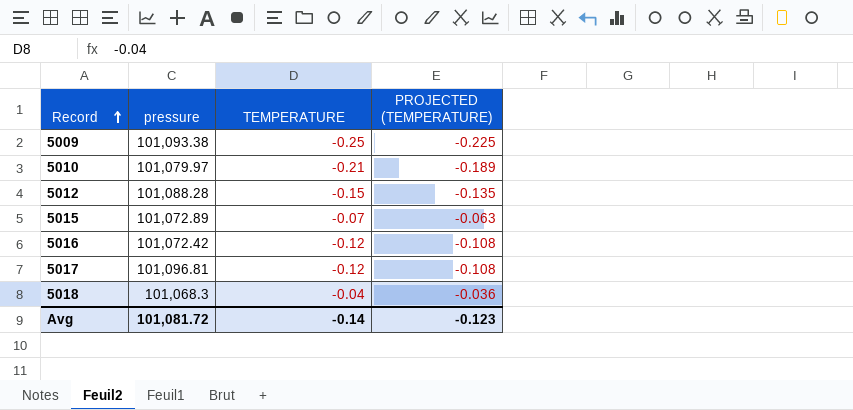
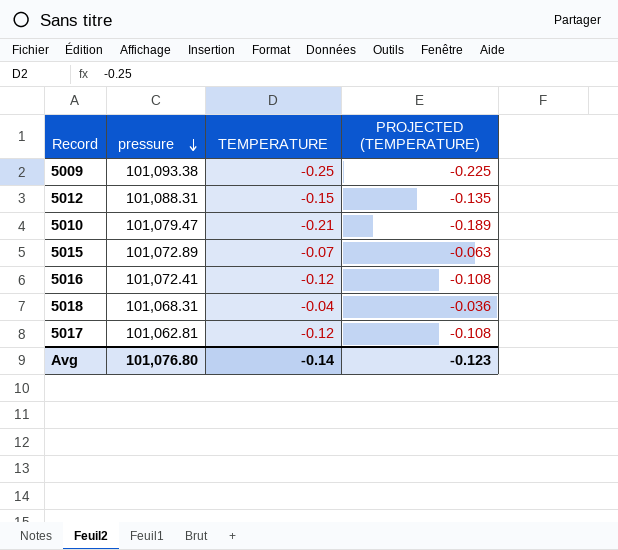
row order: Record ascending -> pressure descending
5012 | pressure: 101,088.28 -> 101,088.31
5010 | pressure: 101,079.97 -> 101,079.47
5016 | pressure: 101,072.42 -> 101,072.41
5018 | pressure: 101,068.3 -> 101,068.31
5017 | pressure: 101,096.81 -> 101,062.81
Avg | pressure: 101,081.72 -> 101,076.80

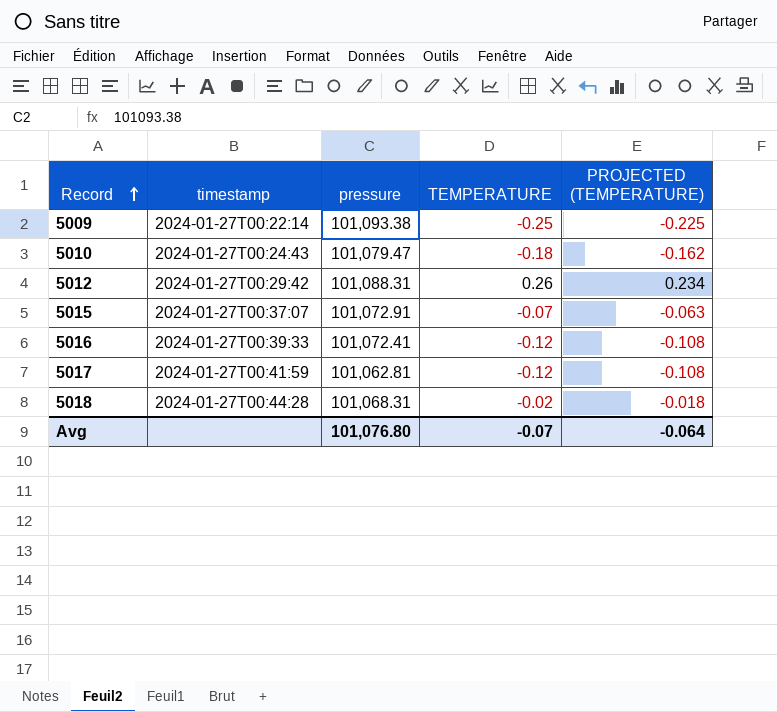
row order: pressure descending -> Record ascending
column timestamp | position: none -> 2
5010 | TEMPERATURE: -0.21 -> -0.18
5010 | PROJECTED (TEMPERATURE): -0.189 -> -0.162
5012 | TEMPERATURE: -0.15 -> 0.26
5012 | PROJECTED (TEMPERATURE): -0.135 -> 0.234
5015 | pressure: 101,072.89 -> 101,072.91
5018 | TEMPERATURE: -0.04 -> -0.02
5018 | PROJECTED (TEMPERATURE): -0.036 -> -0.018
Avg | TEMPERATURE: -0.14 -> -0.07
Avg | PROJECTED (TEMPERATURE): -0.123 -> -0.064

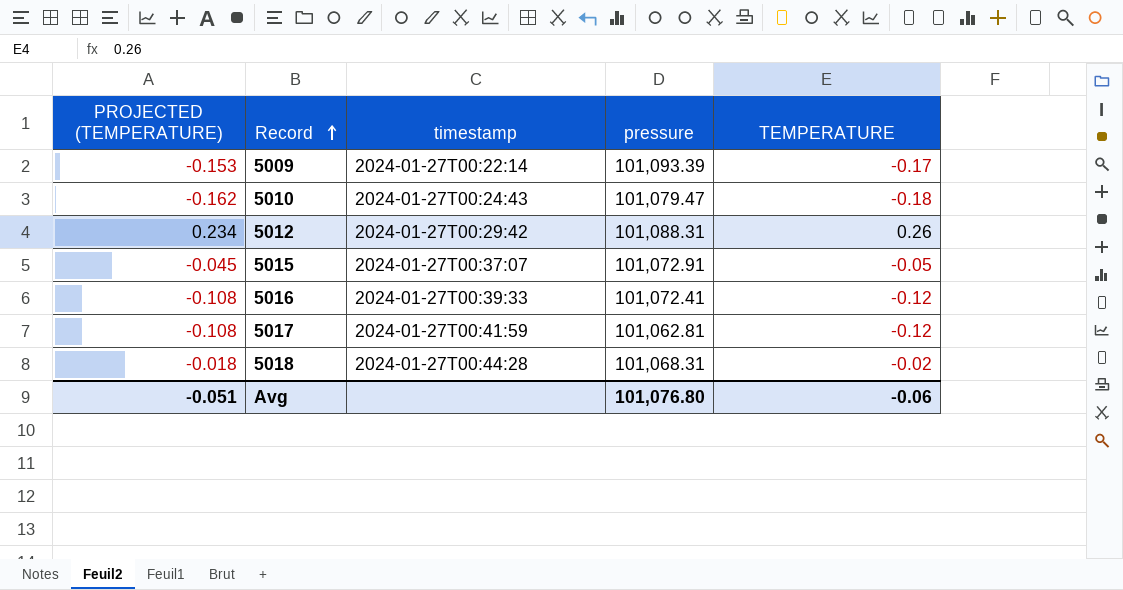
column PROJECTED (TEMPERATURE) | position: 5 -> 1
5009 | PROJECTED (TEMPERATURE): -0.225 -> -0.153
5009 | pressure: 101,093.38 -> 101,093.39
5009 | TEMPERATURE: -0.25 -> -0.17
5015 | PROJECTED (TEMPERATURE): -0.063 -> -0.045
5015 | TEMPERATURE: -0.07 -> -0.05
Avg | PROJECTED (TEMPERATURE): -0.064 -> -0.051
Avg | TEMPERATURE: -0.07 -> -0.06

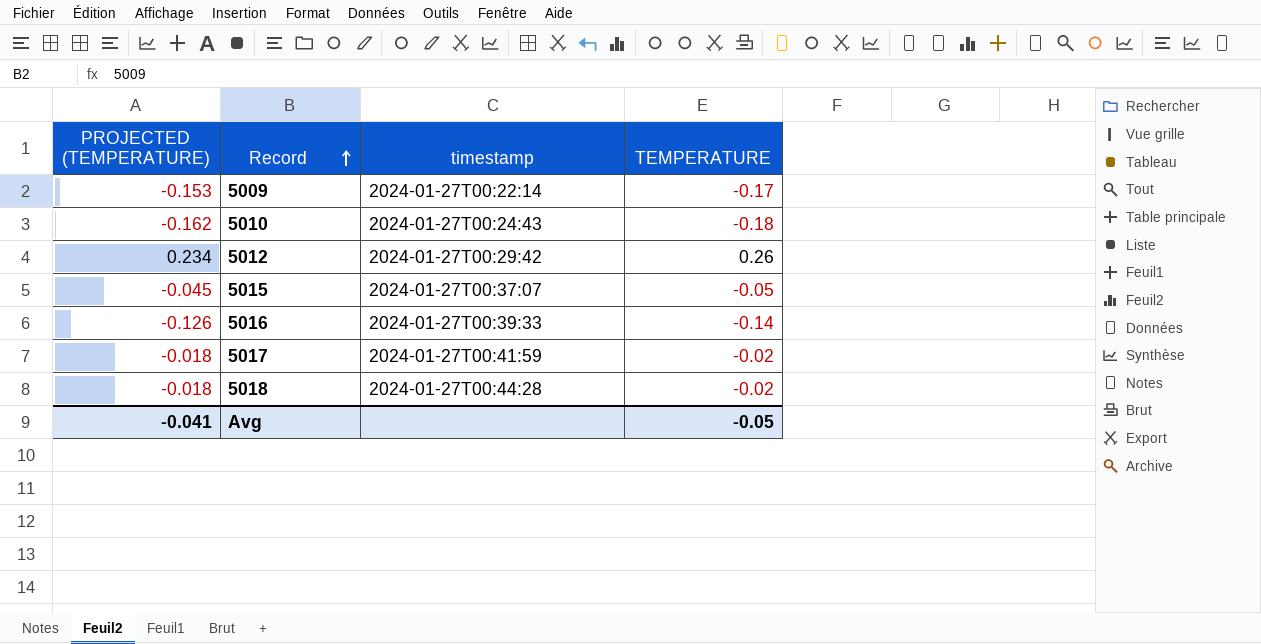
column pressure | position: 4 -> none
5016 | PROJECTED (TEMPERATURE): -0.108 -> -0.126
5016 | TEMPERATURE: -0.12 -> -0.14
5017 | PROJECTED (TEMPERATURE): -0.108 -> -0.018
5017 | TEMPERATURE: -0.12 -> -0.02
Avg | PROJECTED (TEMPERATURE): -0.051 -> -0.041
Avg | TEMPERATURE: -0.06 -> -0.05

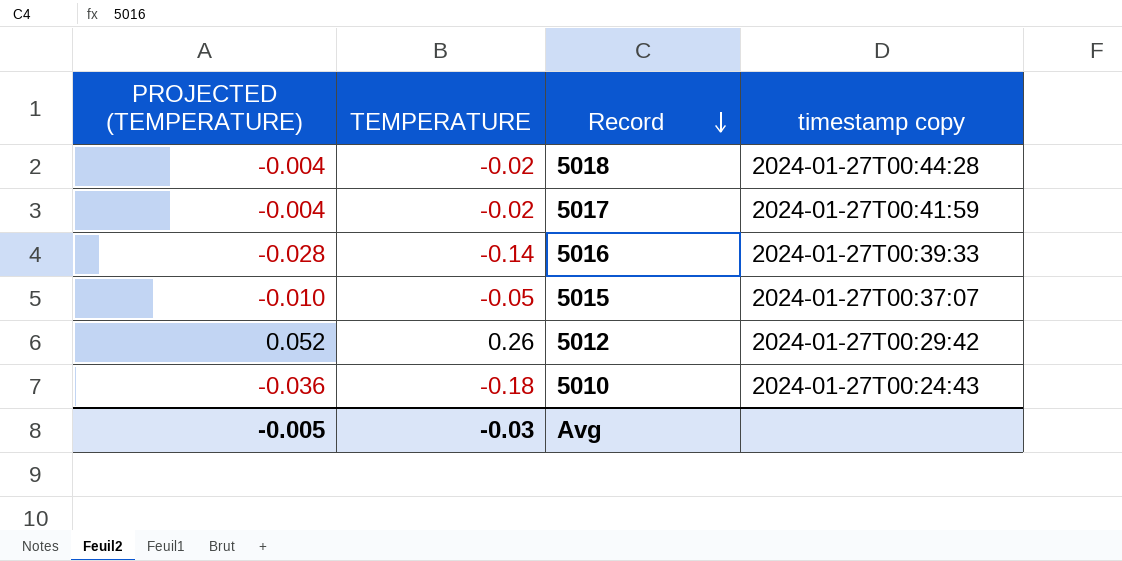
row order: Record ascending -> Record descending
column PROJECTED (TEMPERATURE) | formula: [TEMPERATURE] * 0.9 -> [TEMPERATURE] * 0.2
column TEMPERATURE | position: 4 -> 2
column name: timestamp -> timestamp copy
row 5009: -0.153 | 2024-01-27T00:22:14 | -0.17 -> none
Avg | PROJECTED (TEMPERATURE): -0.041 -> -0.005
Avg | TEMPERATURE: -0.05 -> -0.03

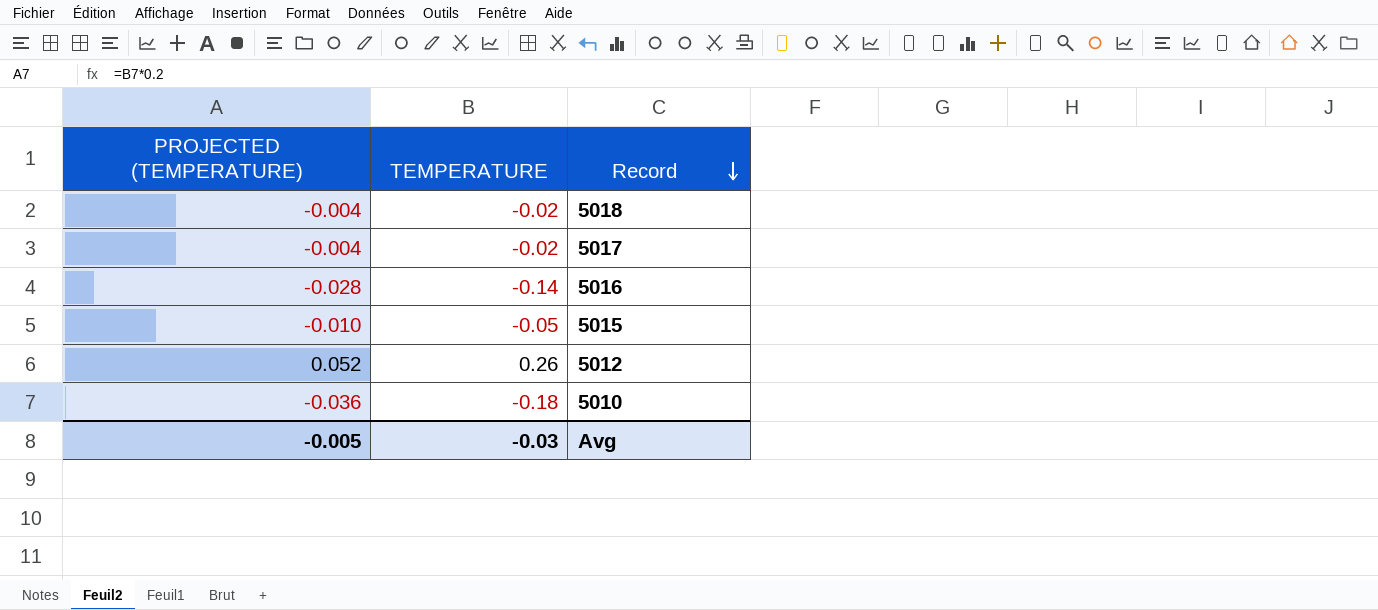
column timestamp copy | position: 4 -> none

